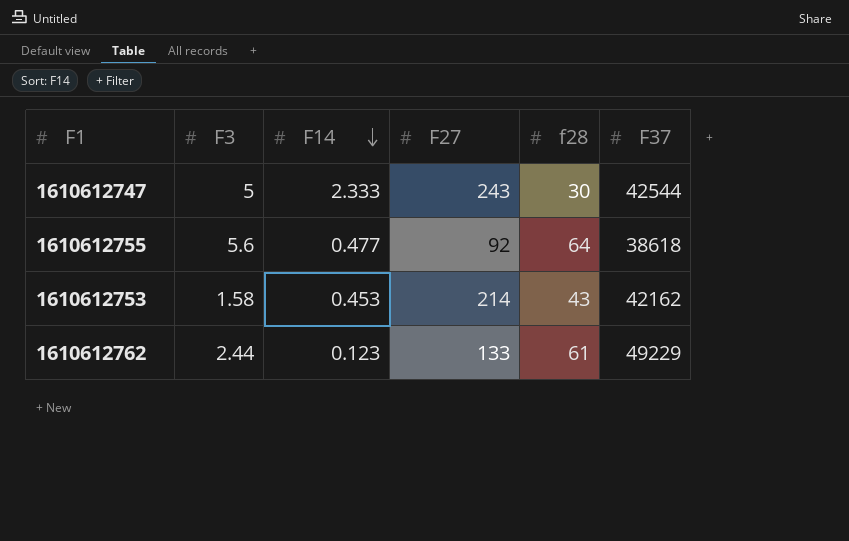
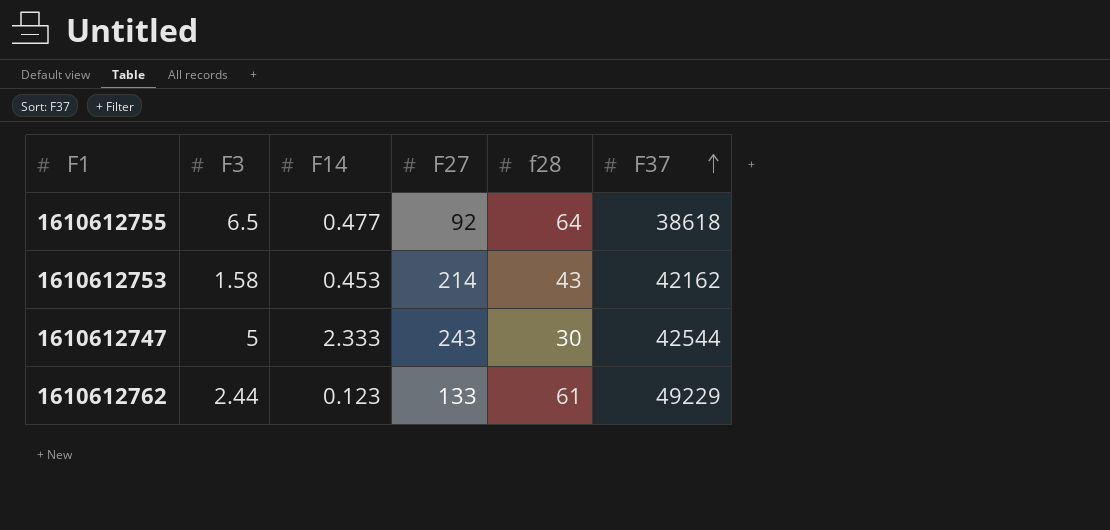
row order: F14 descending -> F37 ascending
1610612755 | F3: 5.6 -> 6.5

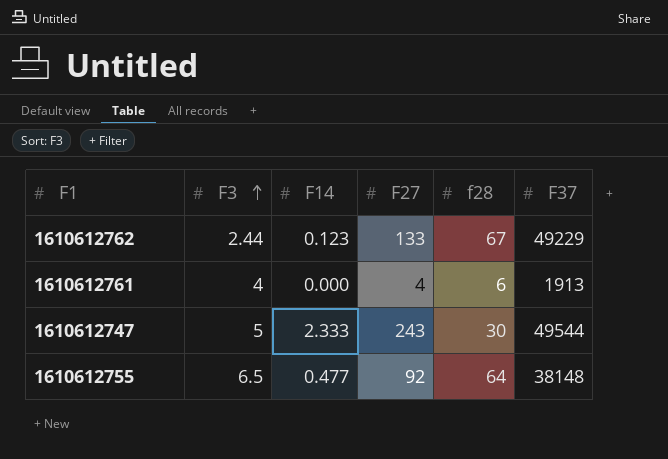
row order: F37 ascending -> F3 ascending
row 1610612753: 1.58 | 0.453 | 214 | 43 | 42162 -> none
1610612762 | f28: 61 -> 67
row 1610612761: none -> 4 | 0.000 | 4 | 6 | 1913
1610612747 | F37: 42544 -> 49544
1610612755 | F37: 38618 -> 38148

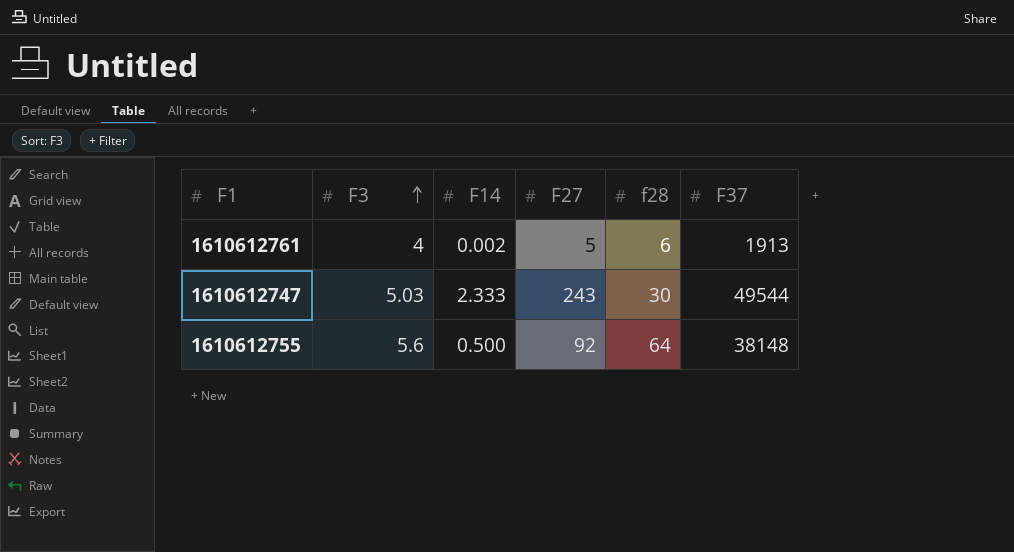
row 1610612762: 2.44 | 0.123 | 133 | 67 | 49229 -> none
1610612761 | F14: 0.000 -> 0.002
1610612761 | F27: 4 -> 5
1610612747 | F3: 5 -> 5.03
1610612755 | F3: 6.5 -> 5.6
1610612755 | F14: 0.477 -> 0.500

